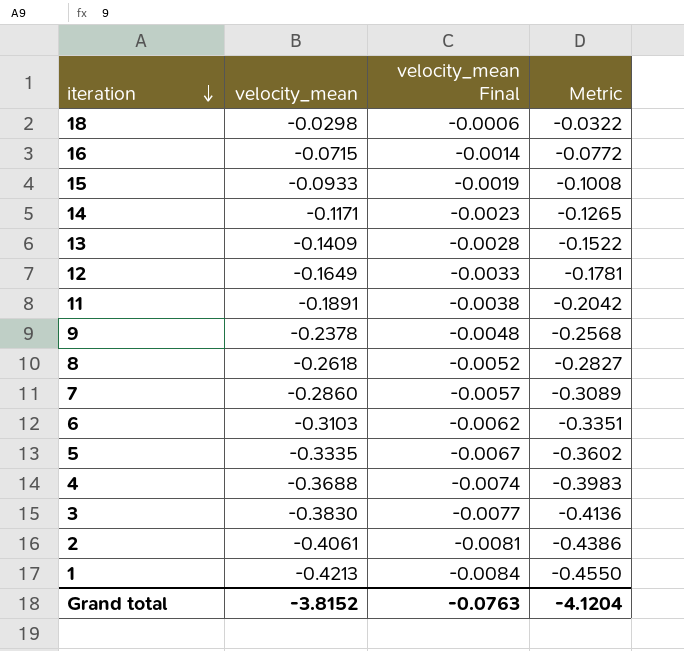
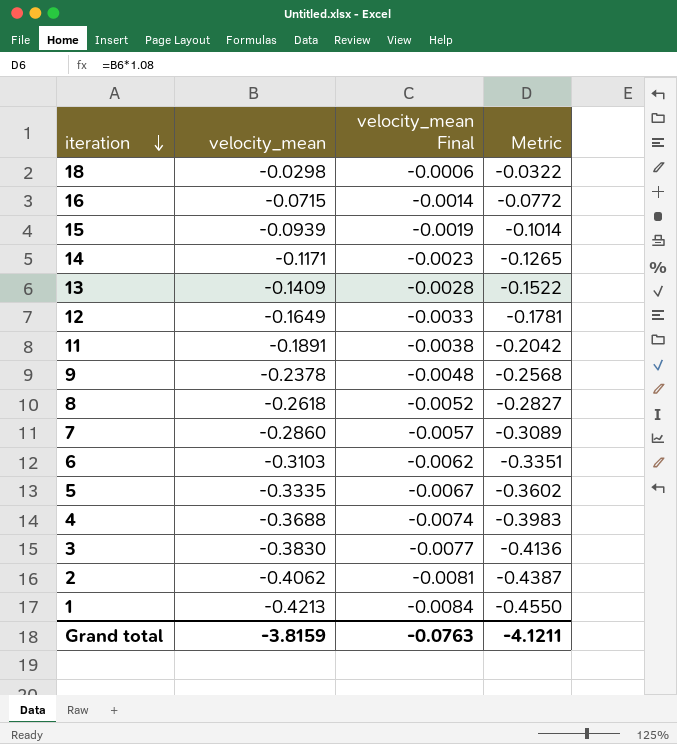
15 | velocity_mean: -0.0933 -> -0.0939
15 | Metric: -0.1008 -> -0.1014
2 | velocity_mean: -0.4061 -> -0.4062
2 | Metric: -0.4386 -> -0.4387
Grand total | velocity_mean: -3.8152 -> -3.8159
Grand total | Metric: -4.1204 -> -4.1211

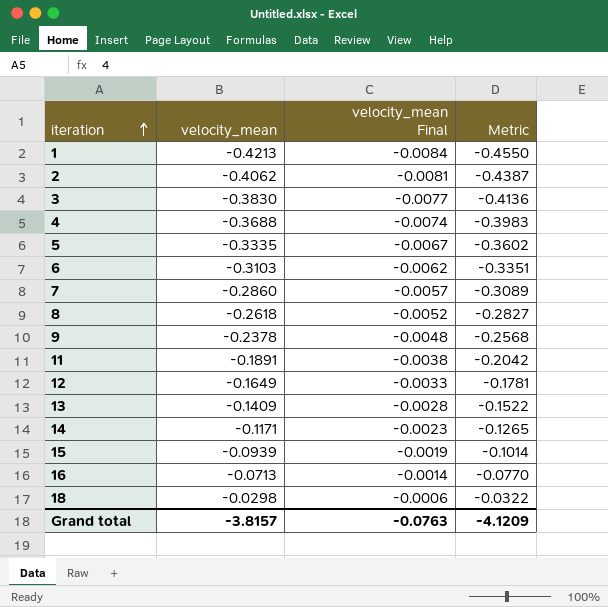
row order: iteration descending -> iteration ascending
16 | velocity_mean: -0.0715 -> -0.0713
16 | Metric: -0.0772 -> -0.0770
Grand total | velocity_mean: -3.8159 -> -3.8157
Grand total | Metric: -4.1211 -> -4.1209

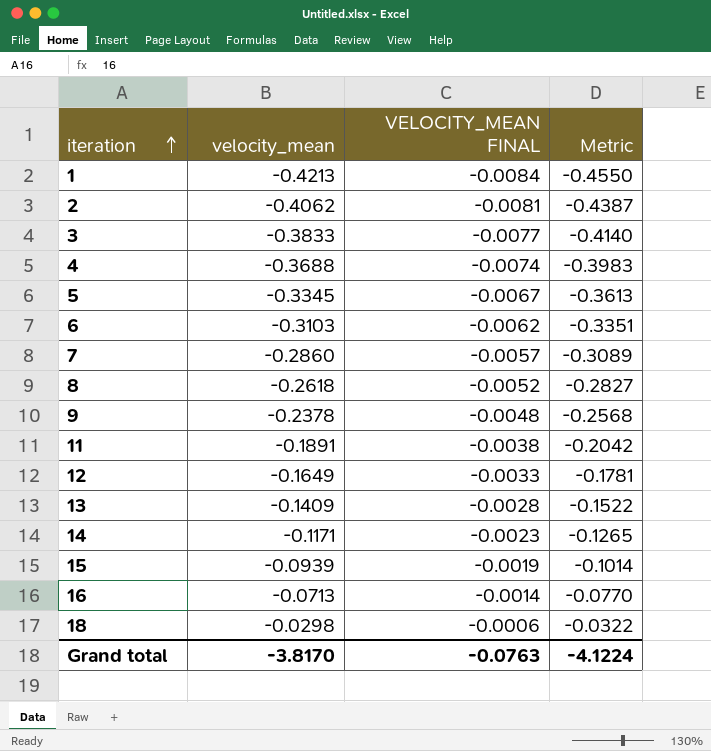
column name: velocity_mean Final -> VELOCITY_MEAN FINAL
3 | velocity_mean: -0.3830 -> -0.3833
3 | Metric: -0.4136 -> -0.4140
5 | velocity_mean: -0.3335 -> -0.3345
5 | Metric: -0.3602 -> -0.3613
Grand total | velocity_mean: -3.8157 -> -3.8170
Grand total | Metric: -4.1209 -> -4.1224

